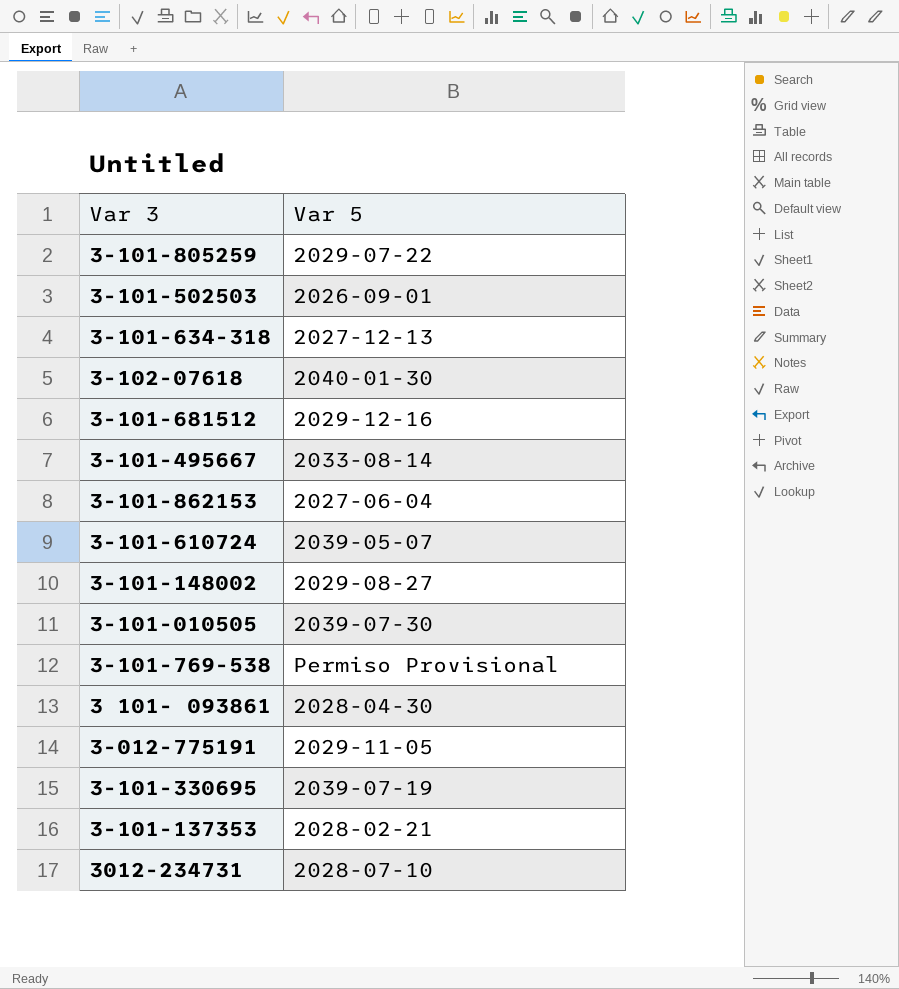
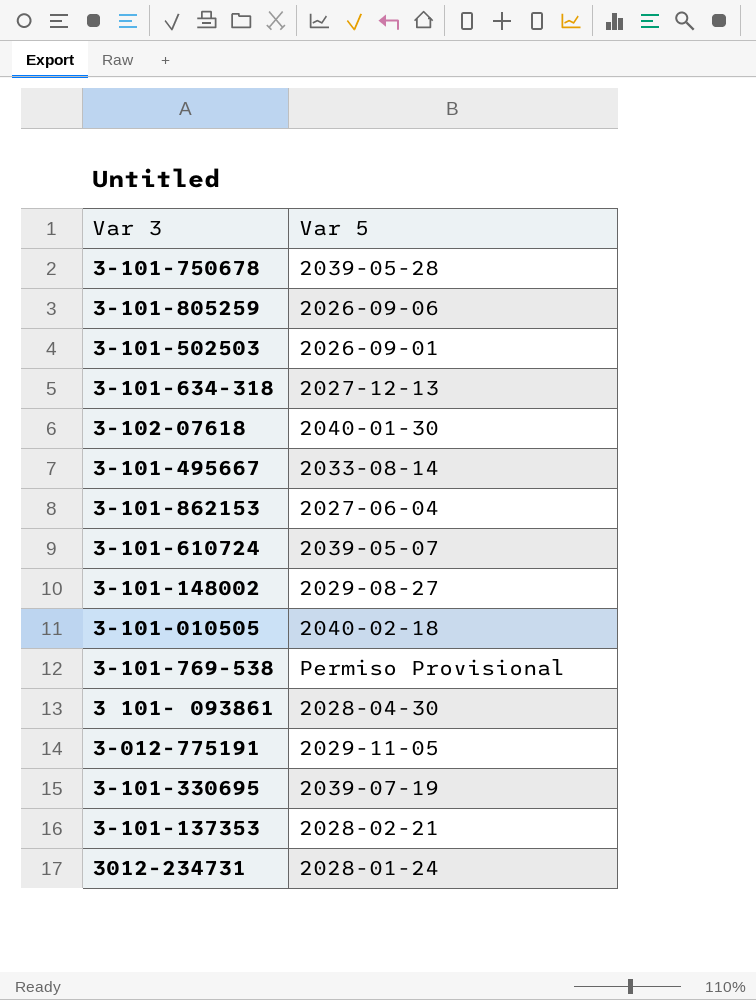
row 3-101-681512: 2029-12-16 -> none
row 3-101-750678: none -> 2039-05-28
3-101-805259 | Var 5: 2029-07-22 -> 2026-09-06
3-101-010505 | Var 5: 2039-07-30 -> 2040-02-18
3012-234731 | Var 5: 2028-07-10 -> 2028-01-24

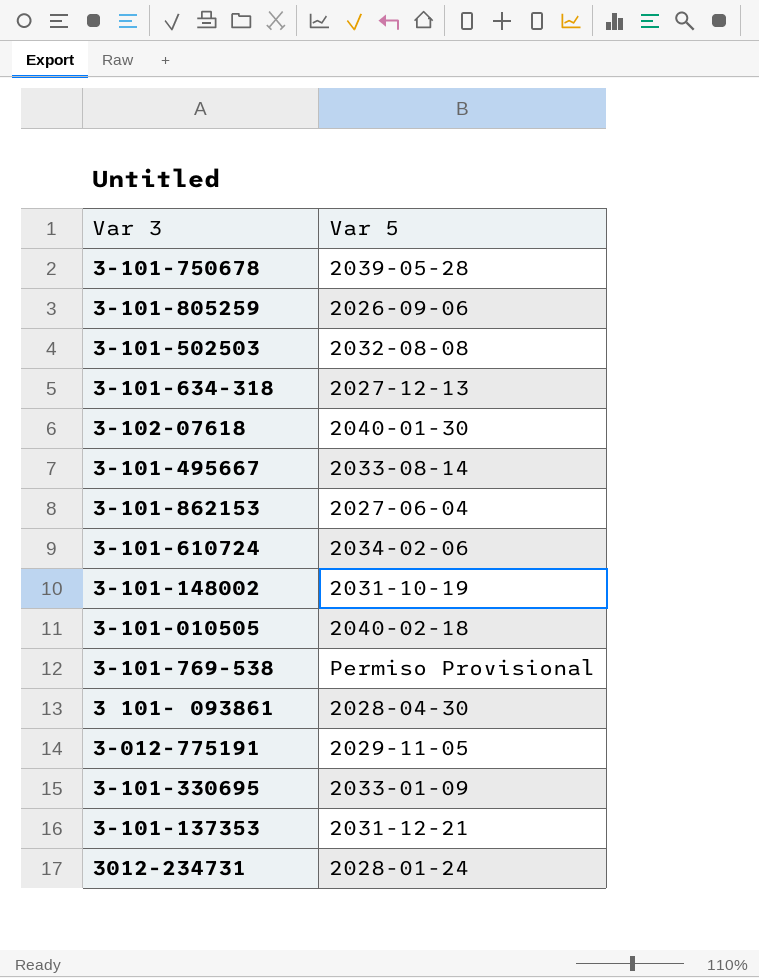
3-101-502503 | Var 5: 2026-09-01 -> 2032-08-08
3-101-610724 | Var 5: 2039-05-07 -> 2034-02-06
3-101-148002 | Var 5: 2029-08-27 -> 2031-10-19
3-101-330695 | Var 5: 2039-07-19 -> 2033-01-09
3-101-137353 | Var 5: 2028-02-21 -> 2031-12-21

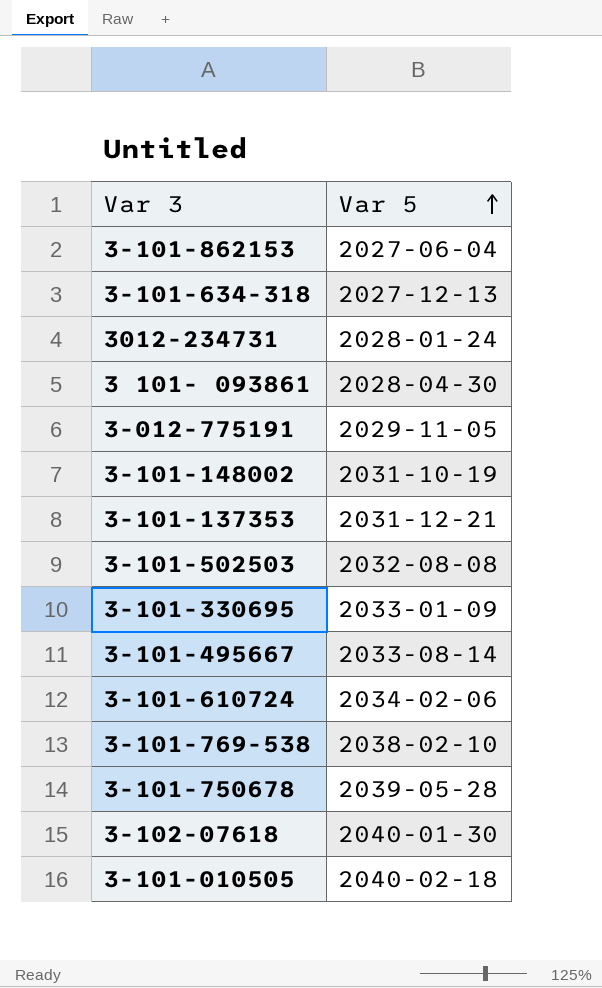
row order: none -> Var 5 ascending
row 3-101-805259: 2026-09-06 -> none
3-101-769-538 | Var 5: Permiso Provisional -> 2038-02-10

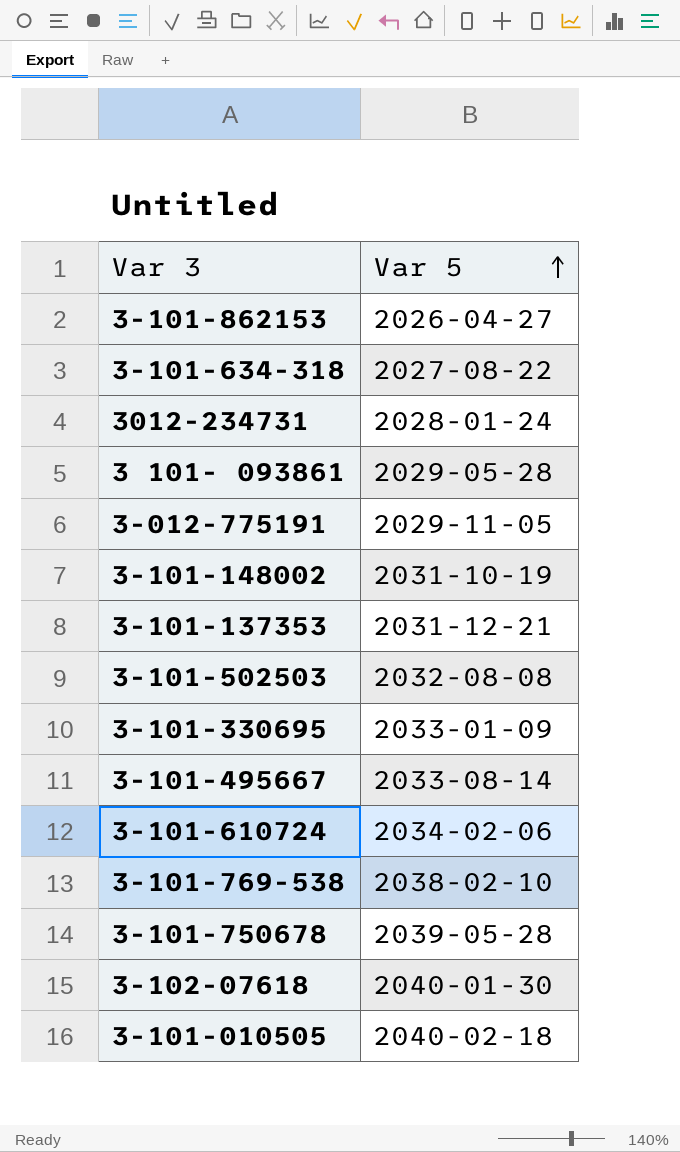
3-101-862153 | Var 5: 2027-06-04 -> 2026-04-27
3-101-634-318 | Var 5: 2027-12-13 -> 2027-08-22
3 101- 093861 | Var 5: 2028-04-30 -> 2029-05-28

